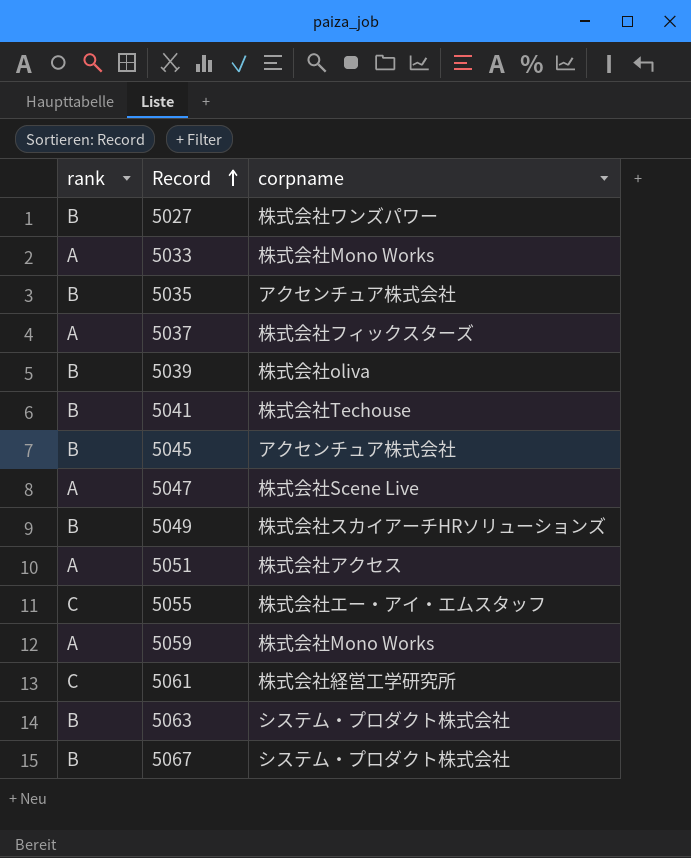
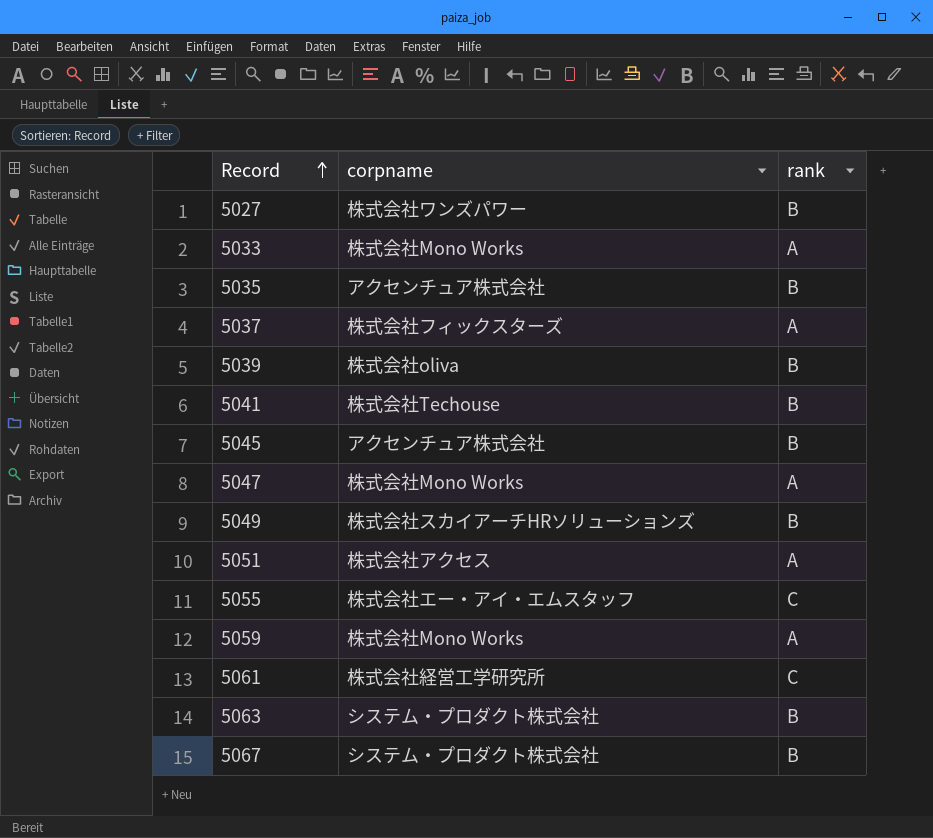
column rank | position: 1 -> 3
5047 | corpname: 株式会社Scene Live -> 株式会社Mono Works

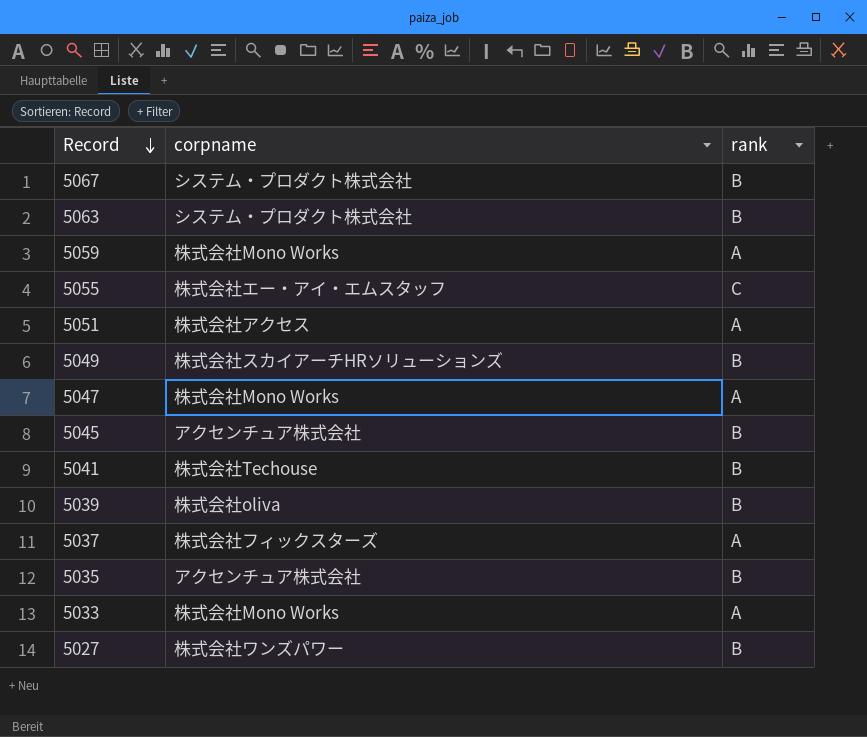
row order: Record ascending -> Record descending
row 5061: 株式会社経営工学研究所 | C -> none

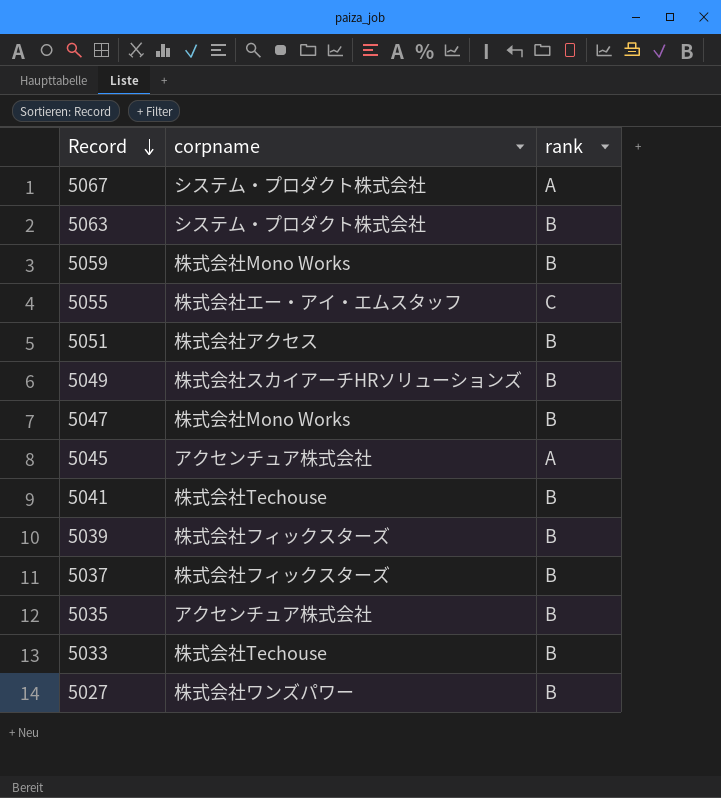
5067 | rank: B -> A
5059 | rank: A -> B
5051 | rank: A -> B
5047 | rank: A -> B
5045 | rank: B -> A
5039 | corpname: 株式会社oliva -> 株式会社フィックスターズ
5037 | rank: A -> B
5033 | corpname: 株式会社Mono Works -> 株式会社Techouse
5033 | rank: A -> B

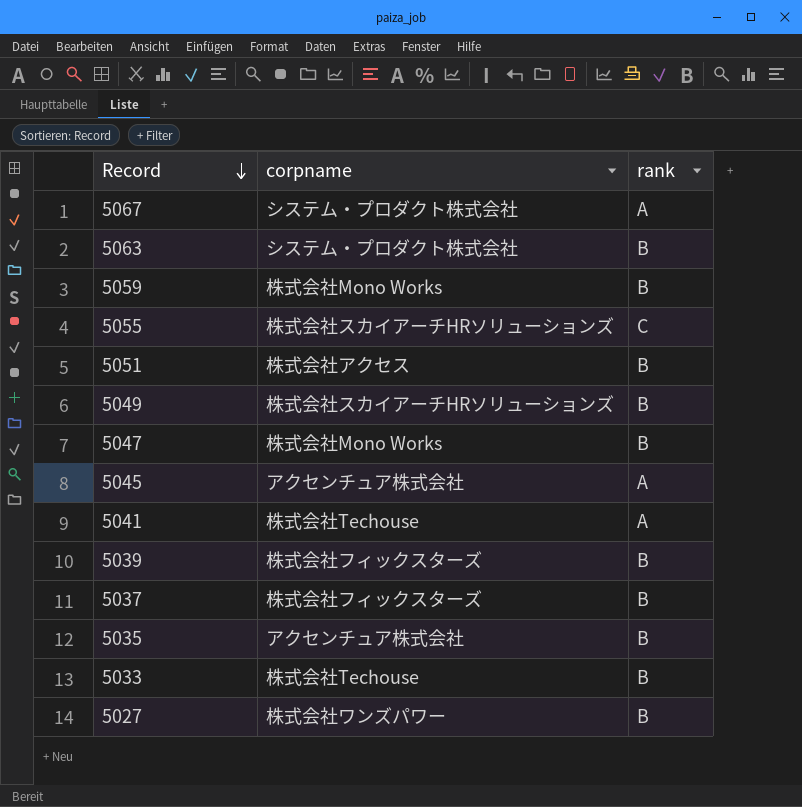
5055 | corpname: 株式会社エー・アイ・エムスタッフ -> 株式会社スカイアーチHRソリューションズ
5041 | rank: B -> A

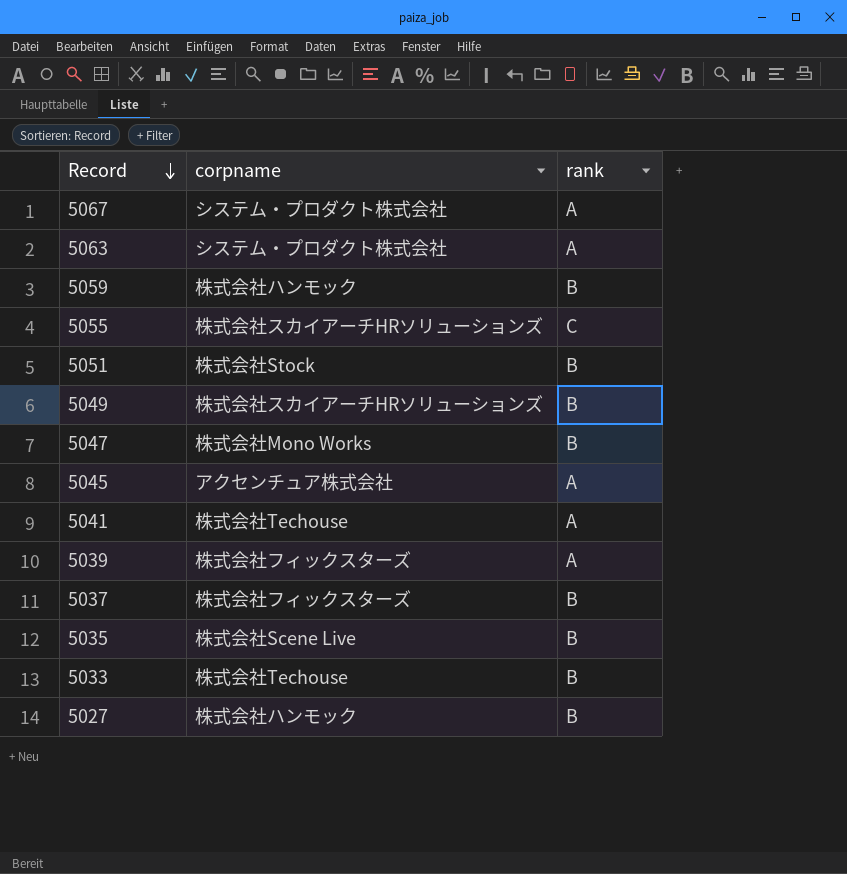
5063 | rank: B -> A
5059 | corpname: 株式会社Mono Works -> 株式会社ハンモック
5051 | corpname: 株式会社アクセス -> 株式会社Stock
5039 | rank: B -> A
5035 | corpname: アクセンチュア株式会社 -> 株式会社Scene Live
5027 | corpname: 株式会社ワンズパワー -> 株式会社ハンモック

